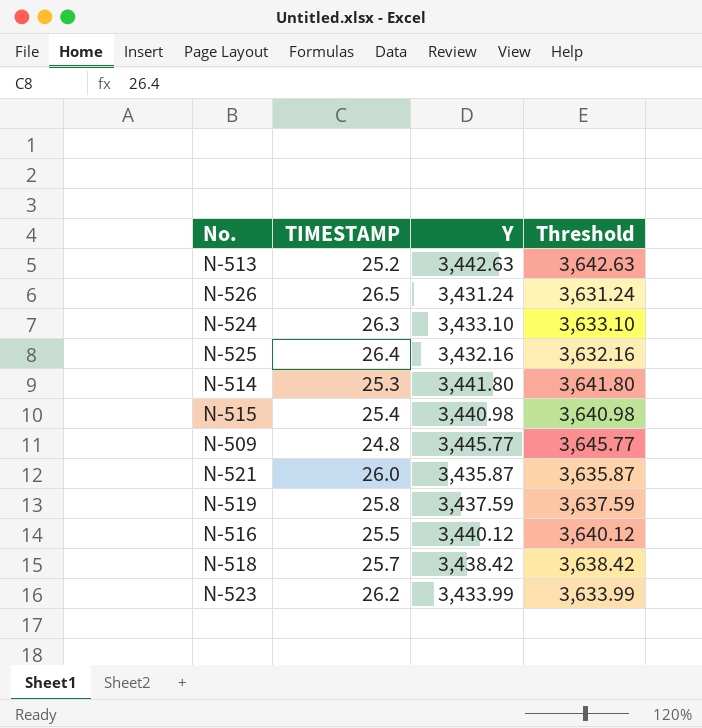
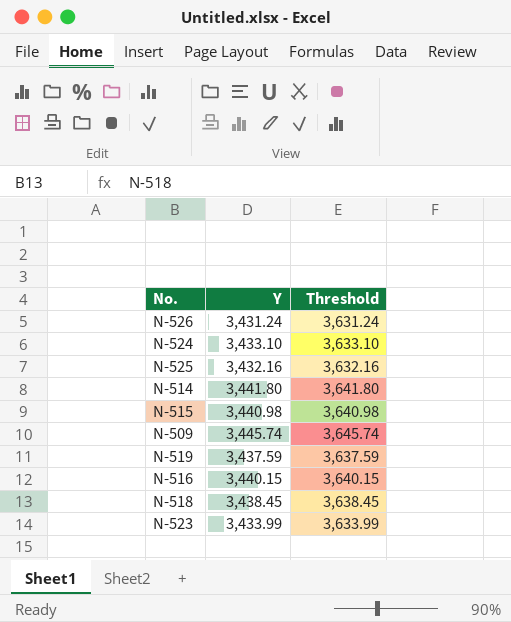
column TIMESTAMP | position: 2 -> none
row N-513: 25.2 | 3,442.63 | 3,642.63 -> none
row N-521: 26.0 | 3,435.87 | 3,635.87 -> none
N-509 | Y: 3,445.77 -> 3,445.74
N-509 | Threshold: 3,645.77 -> 3,645.74
N-516 | Y: 3,440.12 -> 3,440.15
N-516 | Threshold: 3,640.12 -> 3,640.15
N-518 | Y: 3,438.42 -> 3,438.45
N-518 | Threshold: 3,638.42 -> 3,638.45

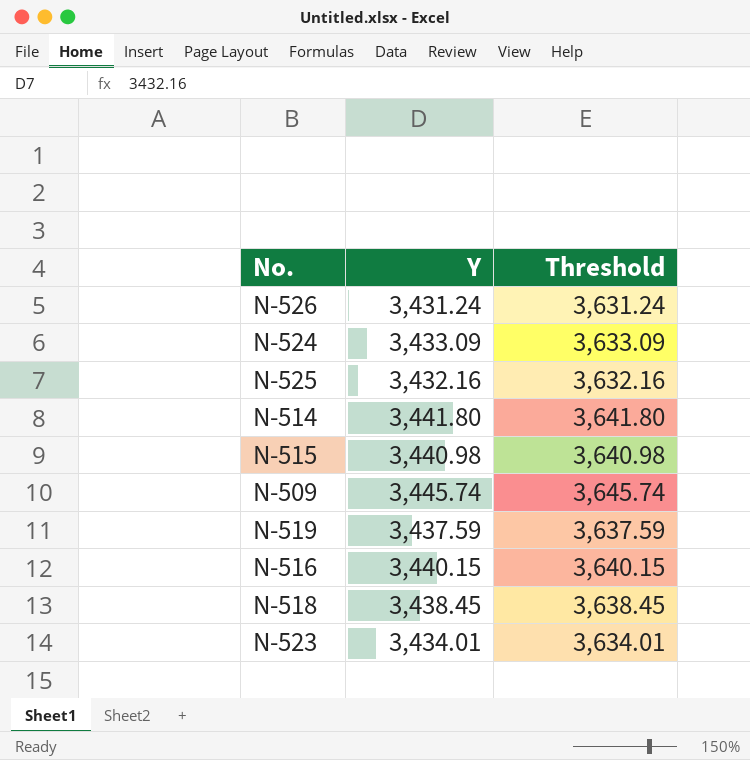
N-524 | Y: 3,433.10 -> 3,433.09
N-524 | Threshold: 3,633.10 -> 3,633.09
N-523 | Y: 3,433.99 -> 3,434.01
N-523 | Threshold: 3,633.99 -> 3,634.01

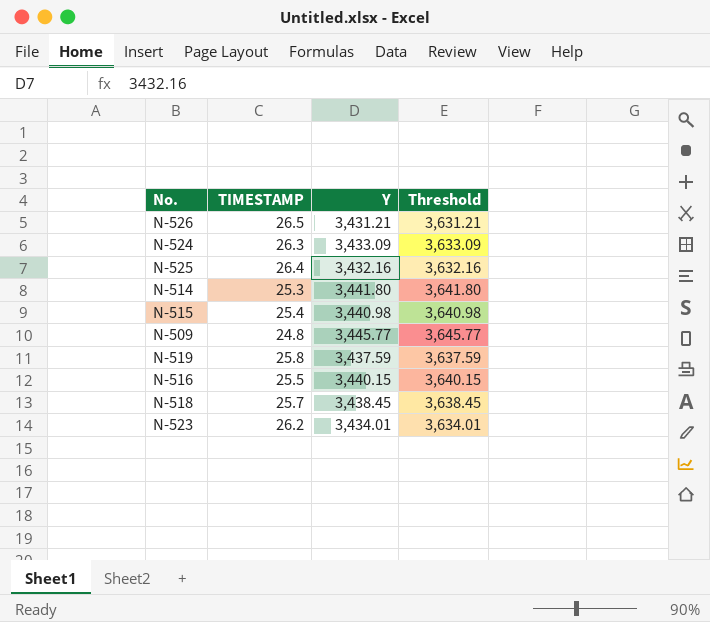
column TIMESTAMP | position: none -> 2
N-526 | Y: 3,431.24 -> 3,431.21
N-526 | Threshold: 3,631.24 -> 3,631.21
N-509 | Y: 3,445.74 -> 3,445.77
N-509 | Threshold: 3,645.74 -> 3,645.77

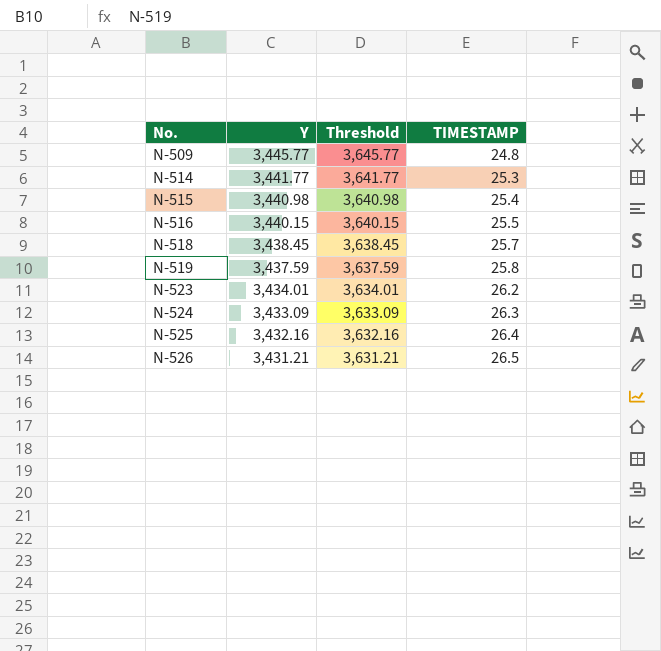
row order: none -> No. ascending
column TIMESTAMP | position: 2 -> 4
N-514 | Y: 3,441.80 -> 3,441.77
N-514 | Threshold: 3,641.80 -> 3,641.77

